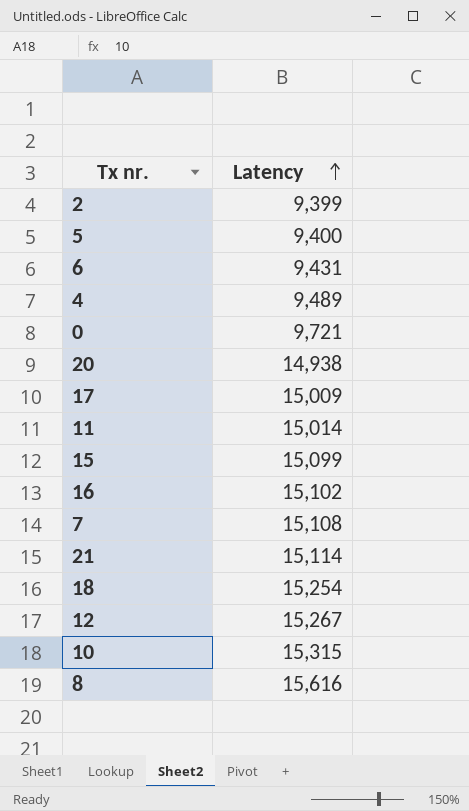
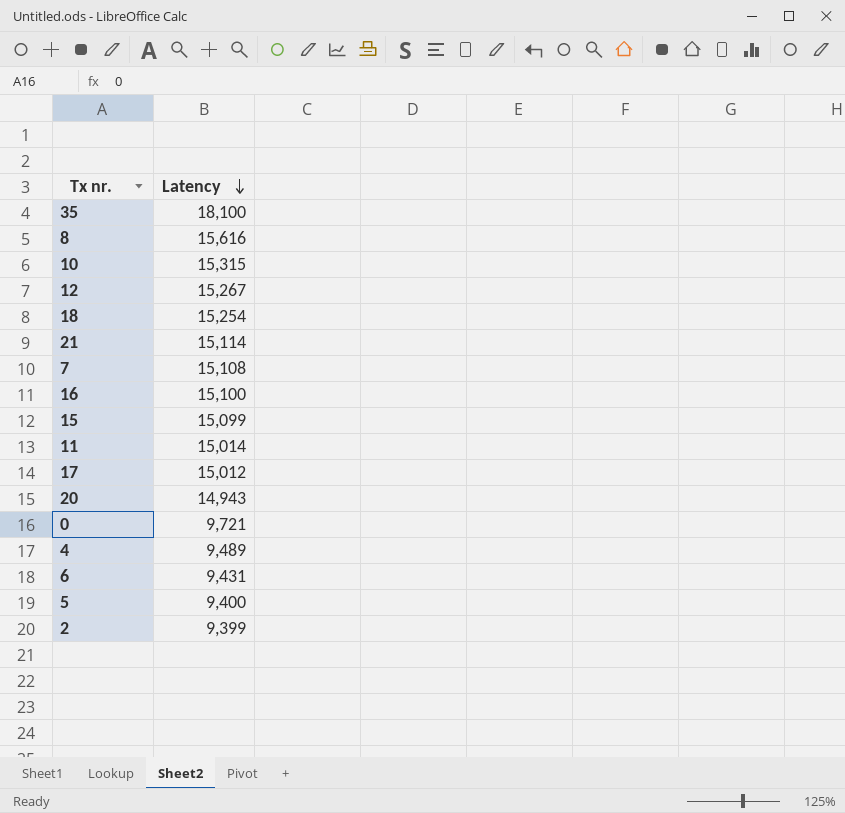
row order: Latency ascending -> Latency descending
row 35: none -> 18,100
16 | Latency: 15,102 -> 15,100
17 | Latency: 15,009 -> 15,012
20 | Latency: 14,938 -> 14,943

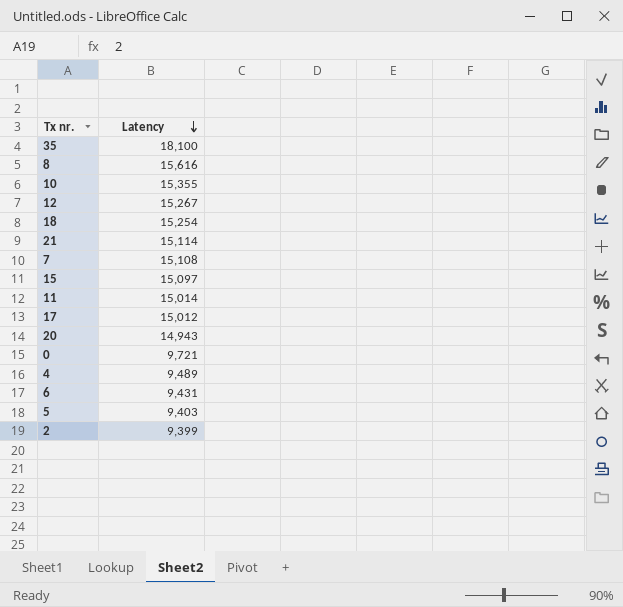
row 16: 15,100 -> none
10 | Latency: 15,315 -> 15,355
15 | Latency: 15,099 -> 15,097
5 | Latency: 9,400 -> 9,403

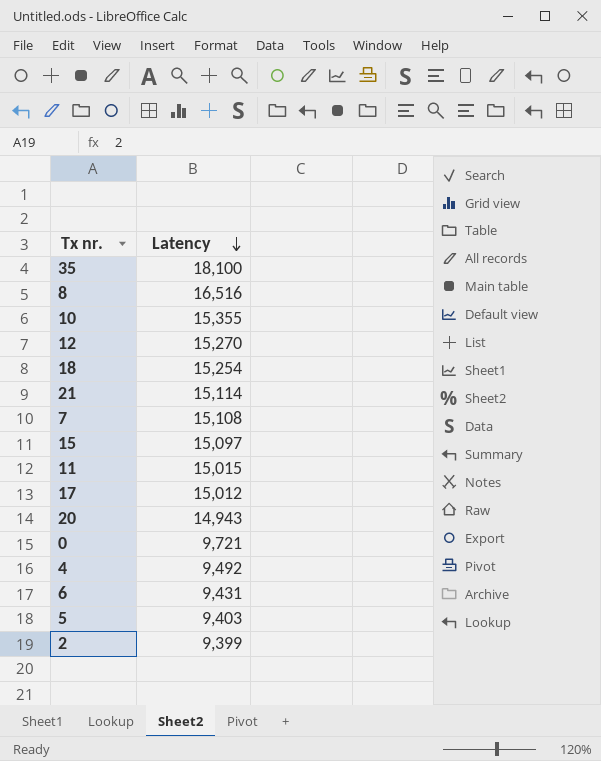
8 | Latency: 15,616 -> 16,516
12 | Latency: 15,267 -> 15,270
11 | Latency: 15,014 -> 15,015
4 | Latency: 9,489 -> 9,492

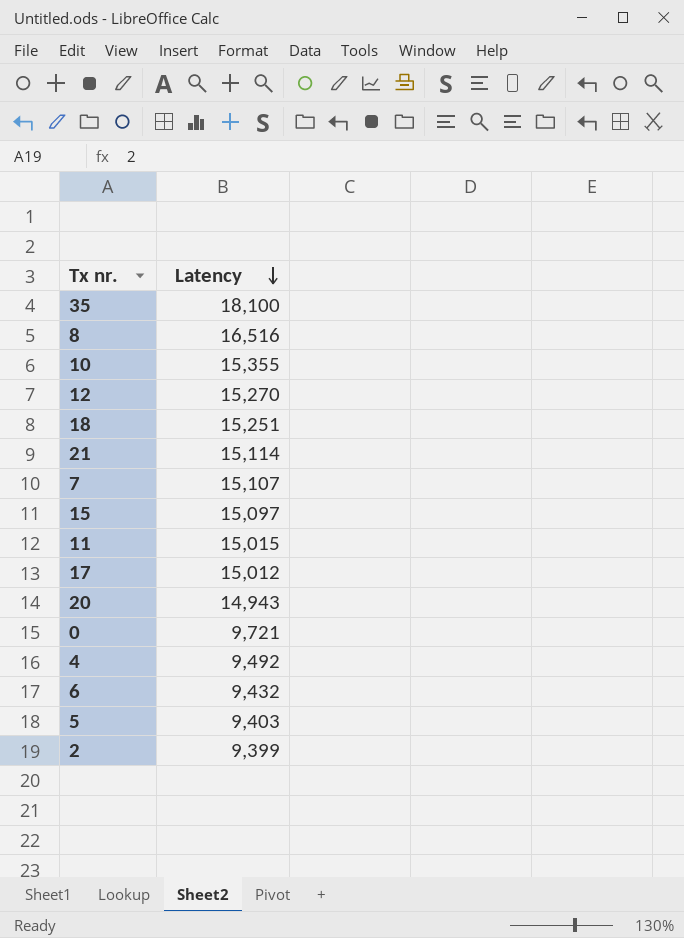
18 | Latency: 15,254 -> 15,251
7 | Latency: 15,108 -> 15,107
6 | Latency: 9,431 -> 9,432

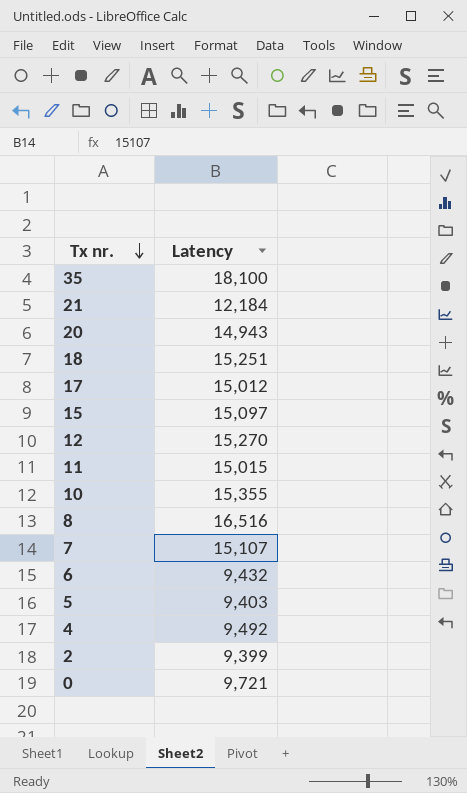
row order: Latency descending -> Tx nr. descending
21 | Latency: 15,114 -> 12,184

